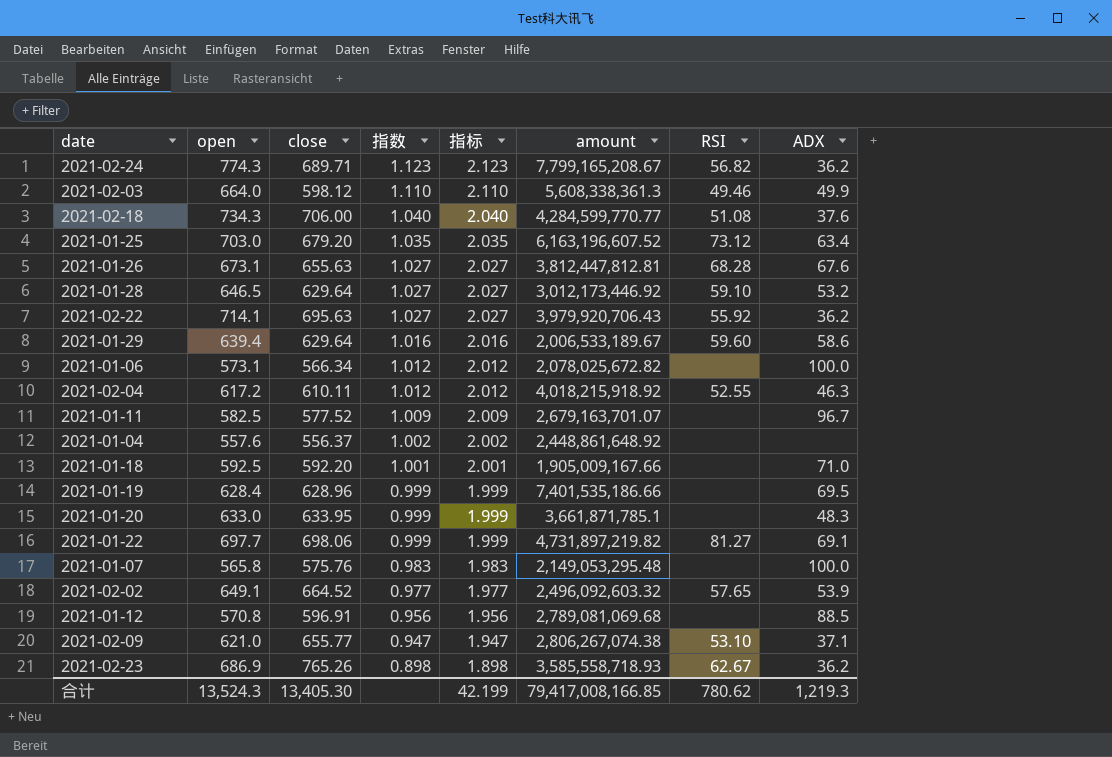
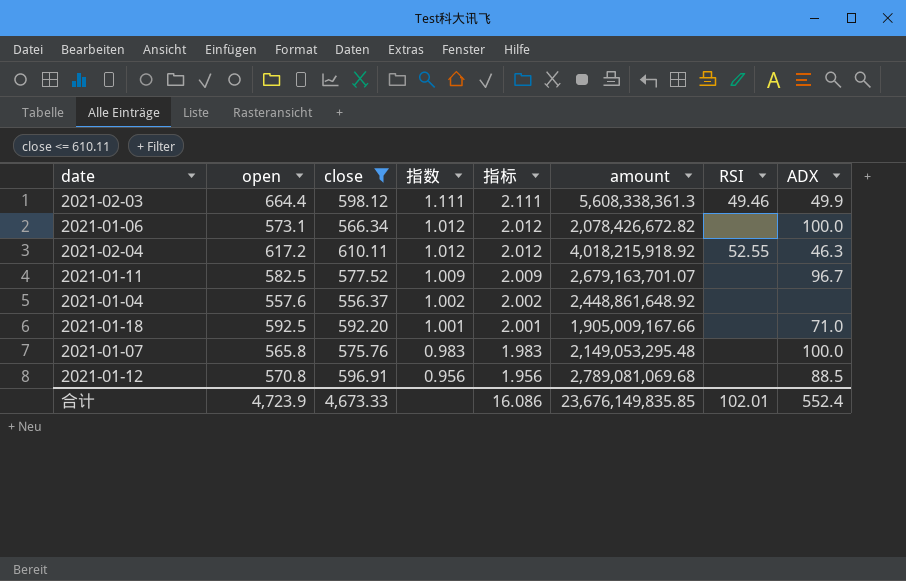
filter: none -> close <= 610.11
2021-02-03 | open: 664.0 -> 664.4
2021-02-03 | 指数: 1.110 -> 1.111
2021-02-03 | 指标: 2.110 -> 2.111
2021-01-06 | amount: 2,078,025,672.82 -> 2,078,426,672.82
合计 | open: 13,524.3 -> 4,723.9
合计 | close: 13,405.30 -> 4,673.33
合计 | 指标: 42.199 -> 16.086
合计 | amount: 79,417,008,166.85 -> 23,676,149,835.85
合计 | RSI: 780.62 -> 102.01
合计 | ADX: 1,219.3 -> 552.4

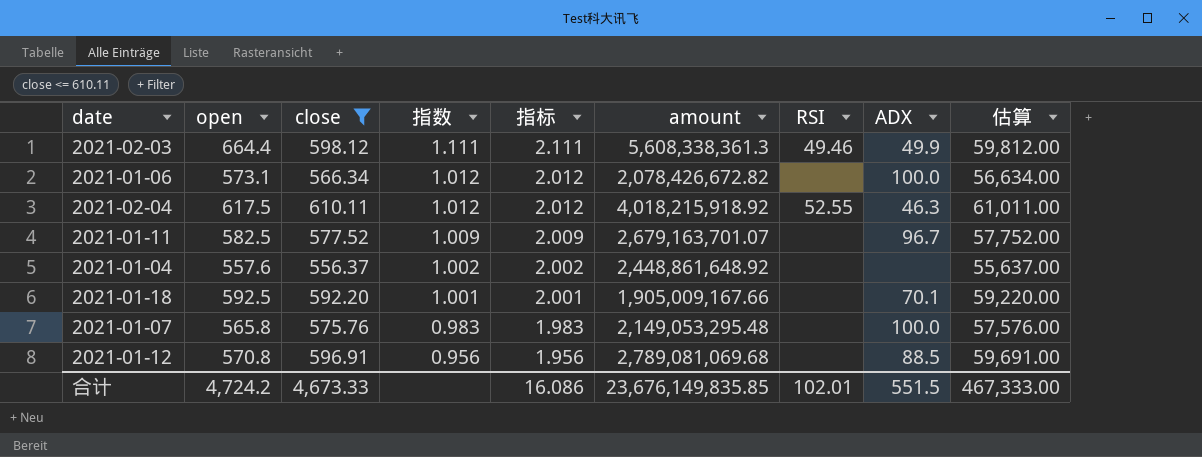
column 估算 | formula: none -> [close] * 100
2021-02-04 | open: 617.2 -> 617.5
2021-01-18 | ADX: 71.0 -> 70.1
合计 | open: 4,723.9 -> 4,724.2
合计 | ADX: 552.4 -> 551.5

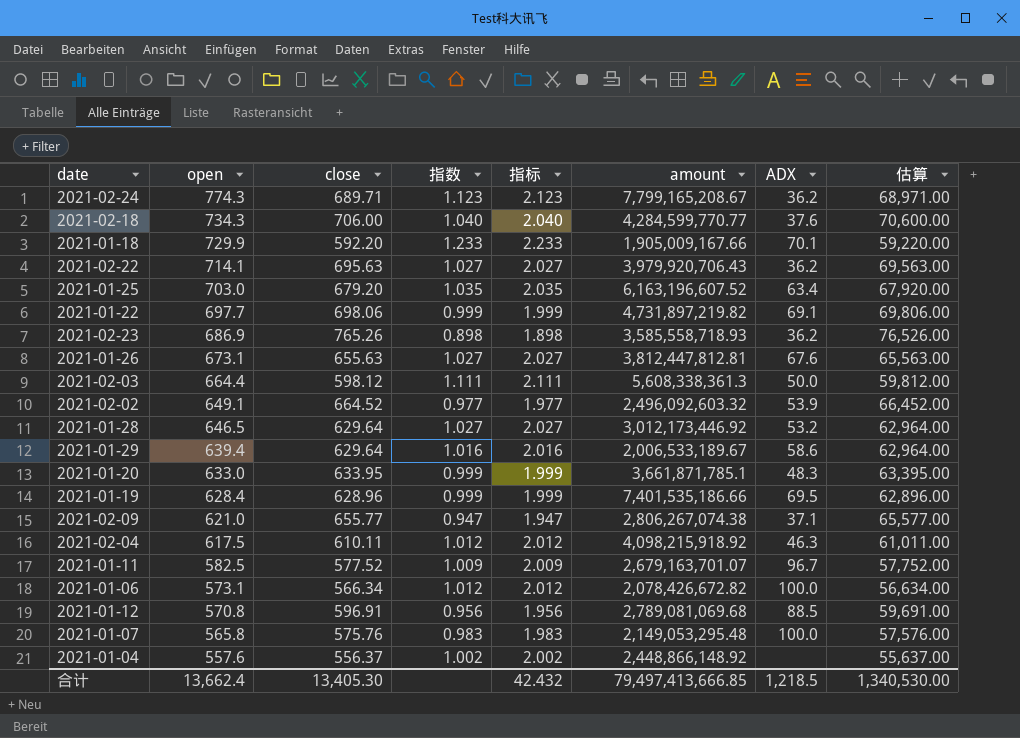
filter: close <= 610.11 -> none
row order: 指数 descending -> open descending
column RSI | position: 7 -> none
2021-01-18 | open: 592.5 -> 729.9
2021-01-18 | 指数: 1.001 -> 1.233
2021-01-18 | 指标: 2.001 -> 2.233
2021-02-03 | ADX: 49.9 -> 50.0
2021-02-04 | amount: 4,018,215,918.92 -> 4,098,215,918.92
2021-01-04 | amount: 2,448,861,648.92 -> 2,448,866,148.92
合计 | open: 4,724.2 -> 13,662.4
合计 | close: 4,673.33 -> 13,405.30
合计 | 指标: 16.086 -> 42.432
合计 | amount: 23,676,149,835.85 -> 79,497,413,666.85
合计 | ADX: 551.5 -> 1,218.5
合计 | 估算: 467,333.00 -> 1,340,530.00

